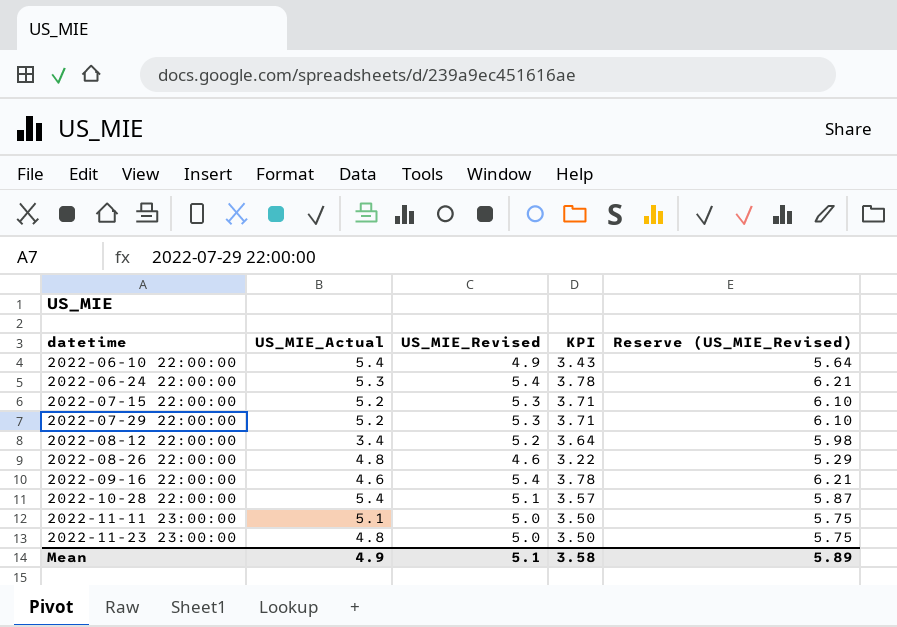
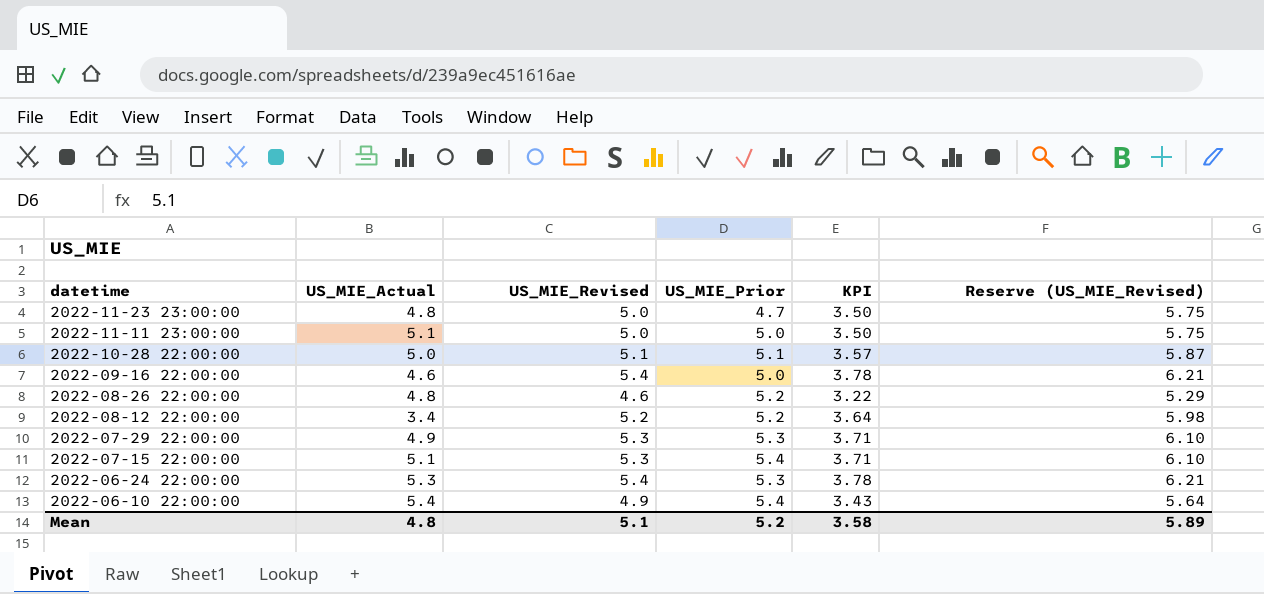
row order: datetime ascending -> datetime descending
column US_MIE_Prior | position: none -> 4
2022-10-28 22:00:00 | US_MIE_Actual: 5.4 -> 5.0
2022-07-29 22:00:00 | US_MIE_Actual: 5.2 -> 4.9
2022-07-15 22:00:00 | US_MIE_Actual: 5.2 -> 5.1
Mean | US_MIE_Actual: 4.9 -> 4.8

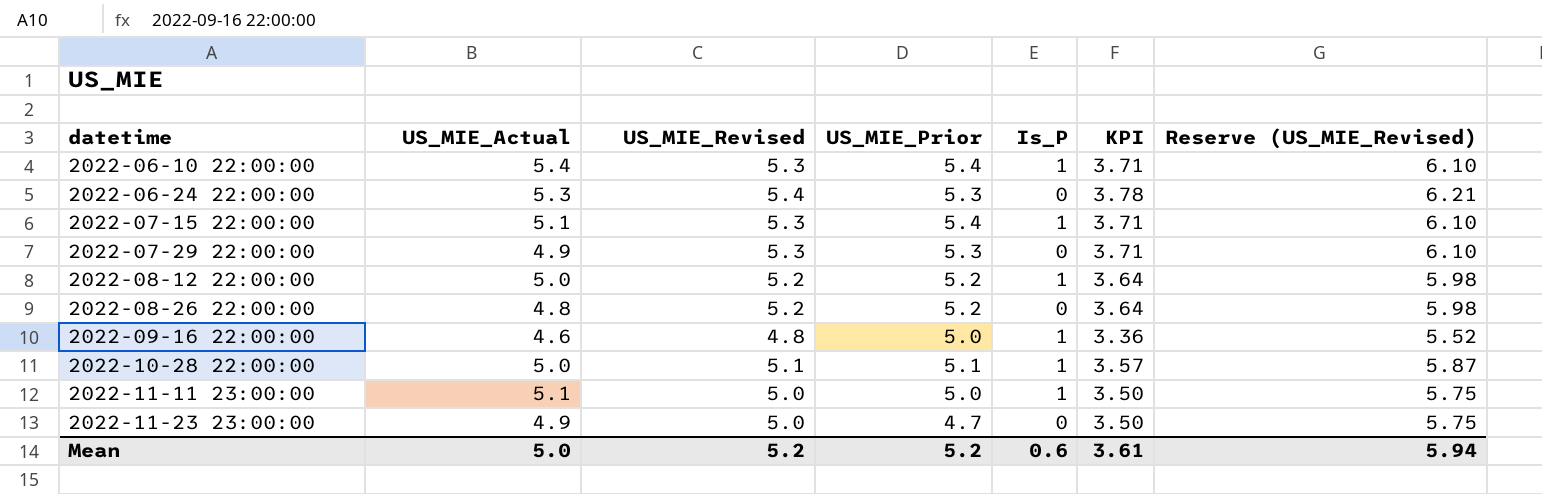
row order: datetime descending -> datetime ascending
column Is_P | position: none -> 5
2022-06-10 22:00:00 | US_MIE_Revised: 4.9 -> 5.3
2022-06-10 22:00:00 | KPI: 3.43 -> 3.71
2022-06-10 22:00:00 | Reserve (US_MIE_Revised): 5.64 -> 6.10
2022-08-12 22:00:00 | US_MIE_Actual: 3.4 -> 5.0
2022-08-26 22:00:00 | US_MIE_Revised: 4.6 -> 5.2
2022-08-26 22:00:00 | KPI: 3.22 -> 3.64
2022-08-26 22:00:00 | Reserve (US_MIE_Revised): 5.29 -> 5.98
2022-09-16 22:00:00 | US_MIE_Revised: 5.4 -> 4.8
2022-09-16 22:00:00 | KPI: 3.78 -> 3.36
2022-09-16 22:00:00 | Reserve (US_MIE_Revised): 6.21 -> 5.52
2022-11-23 23:00:00 | US_MIE_Actual: 4.8 -> 4.9
Mean | US_MIE_Actual: 4.8 -> 5.0
Mean | US_MIE_Revised: 5.1 -> 5.2
Mean | KPI: 3.58 -> 3.61
Mean | Reserve (US_MIE_Revised): 5.89 -> 5.94

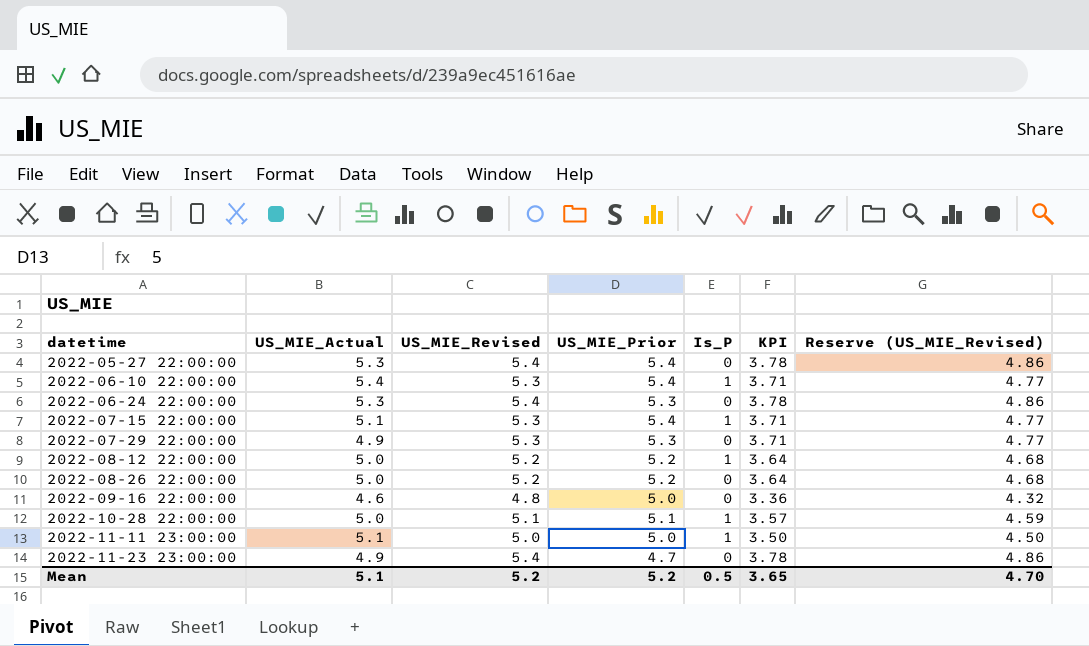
column Reserve (US_MIE_Revised) | formula: [US_MIE_Revised] * 1.15 -> [US_MIE_Revised] * 0.9
row 2022-05-27 22:00:00: none -> 5.3 | 5.4 | 5.4 | 0 | 3.78 | 4.86
2022-08-26 22:00:00 | US_MIE_Actual: 4.8 -> 5.0
2022-09-16 22:00:00 | Is_P: 1 -> 0
2022-11-23 23:00:00 | US_MIE_Revised: 5.0 -> 5.4
2022-11-23 23:00:00 | KPI: 3.50 -> 3.78
Mean | US_MIE_Actual: 5.0 -> 5.1
Mean | Is_P: 0.6 -> 0.5
Mean | KPI: 3.61 -> 3.65
Mean | Reserve (US_MIE_Revised): 5.94 -> 4.70

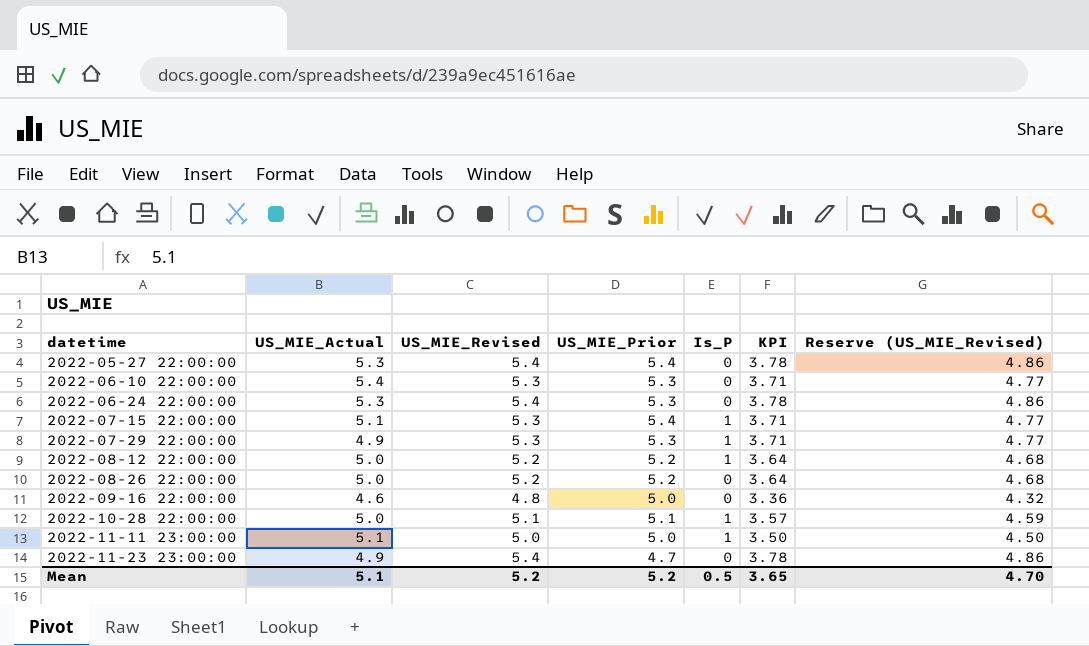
2022-06-10 22:00:00 | US_MIE_Prior: 5.4 -> 5.3
2022-06-10 22:00:00 | Is_P: 1 -> 0
2022-07-29 22:00:00 | Is_P: 0 -> 1

